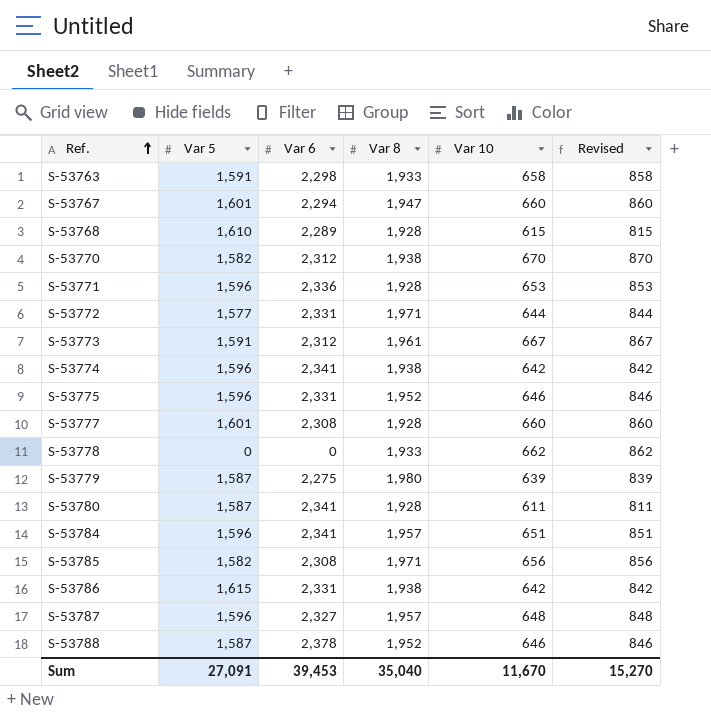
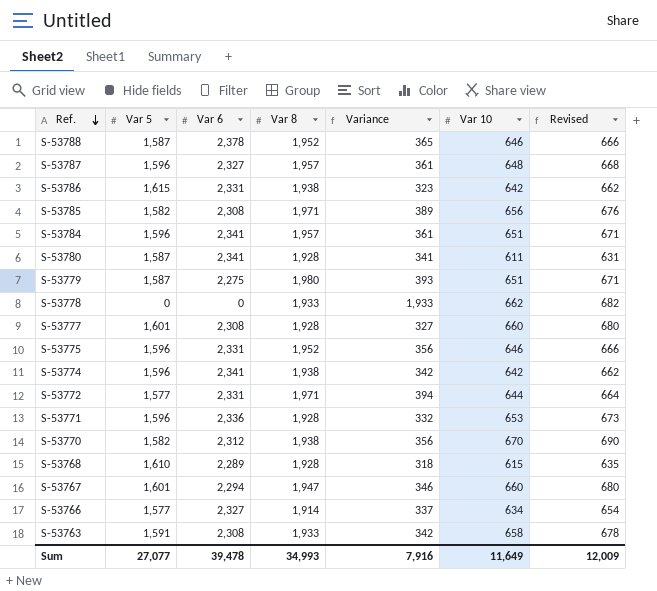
row order: Ref. ascending -> Ref. descending
column Variance | formula: none -> [Var 8] - [Var 5]
column Revised | formula: [Var 10] + 200 -> [Var 10] + 20
row S-53773: 1,591 | 2,312 | 1,961 | 667 | 867 -> none
S-53779 | Var 10: 639 -> 651
row S-53766: none -> 1,577 | 2,327 | 1,914 | 337 | 634 | 654
S-53763 | Var 6: 2,298 -> 2,308
Sum | Var 5: 27,091 -> 27,077
Sum | Var 6: 39,453 -> 39,478
Sum | Var 8: 35,040 -> 34,993
Sum | Var 10: 11,670 -> 11,649
Sum | Revised: 15,270 -> 12,009

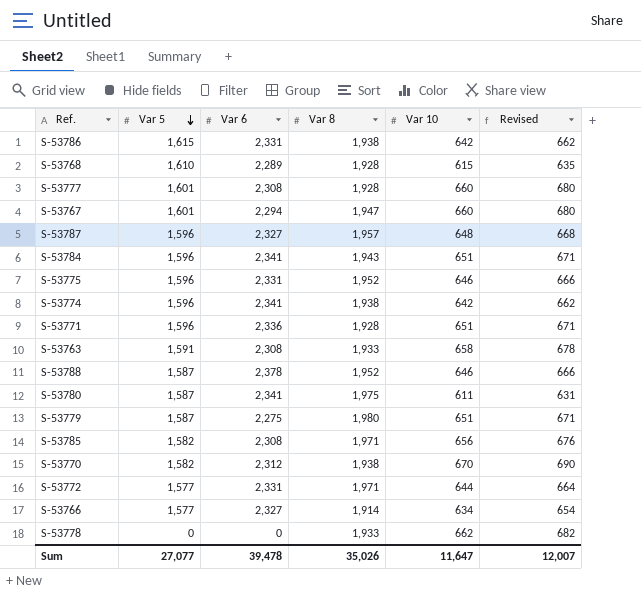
row order: Ref. descending -> Var 5 descending
column Variance | formula: [Var 8] - [Var 5] -> none
S-53784 | Var 8: 1,957 -> 1,943
S-53771 | Var 10: 653 -> 651
S-53771 | Revised: 673 -> 671
S-53780 | Var 8: 1,928 -> 1,975
Sum | Var 8: 34,993 -> 35,026
Sum | Var 10: 11,649 -> 11,647
Sum | Revised: 12,009 -> 12,007

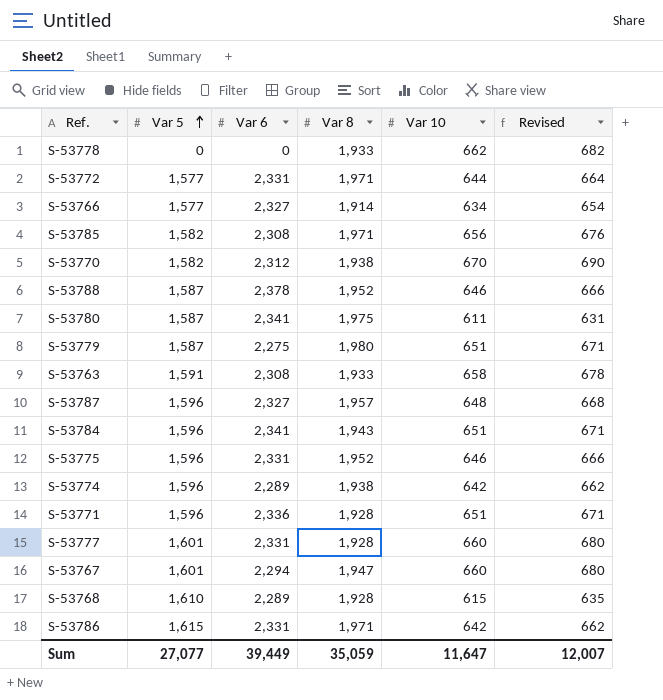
row order: Var 5 descending -> Var 5 ascending
S-53774 | Var 6: 2,341 -> 2,289
S-53777 | Var 6: 2,308 -> 2,331
S-53786 | Var 8: 1,938 -> 1,971
Sum | Var 6: 39,478 -> 39,449
Sum | Var 8: 35,026 -> 35,059

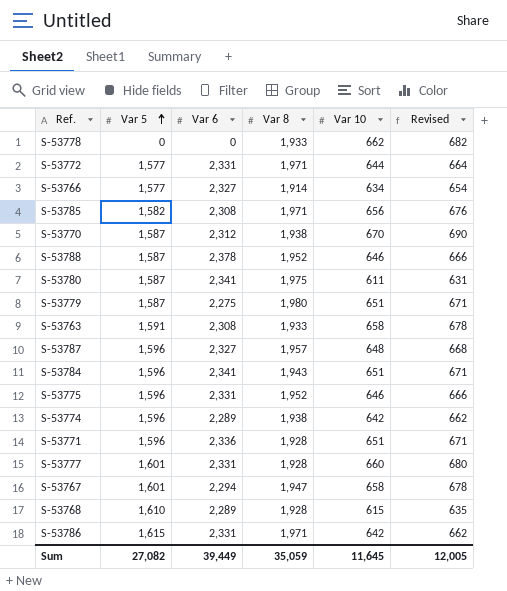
S-53770 | Var 5: 1,582 -> 1,587
S-53767 | Var 10: 660 -> 658
S-53767 | Revised: 680 -> 678
Sum | Var 5: 27,077 -> 27,082
Sum | Var 10: 11,647 -> 11,645
Sum | Revised: 12,007 -> 12,005

